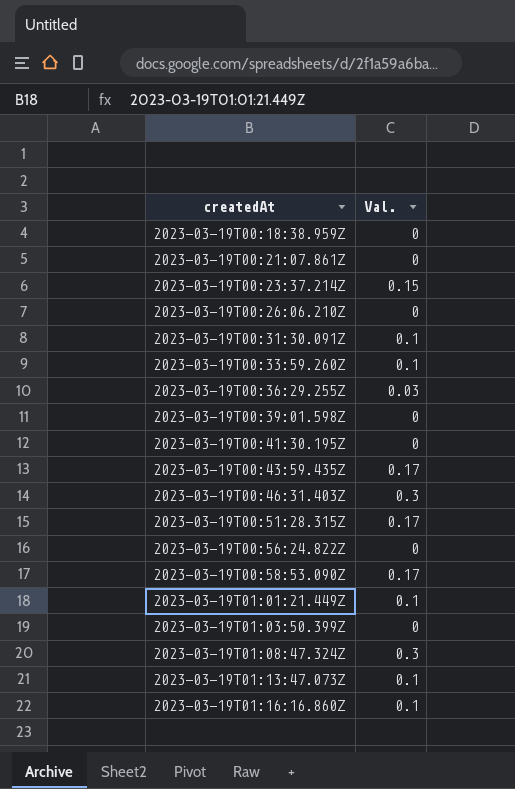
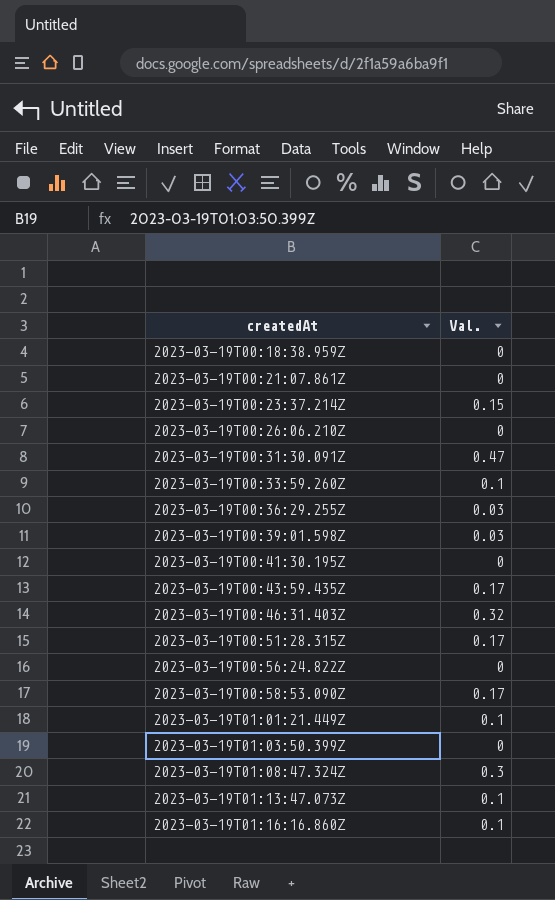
2023-03-19T00:31:30.091Z | Val.: 0.1 -> 0.47
2023-03-19T00:39:01.598Z | Val.: 0 -> 0.03
2023-03-19T00:46:31.403Z | Val.: 0.3 -> 0.32

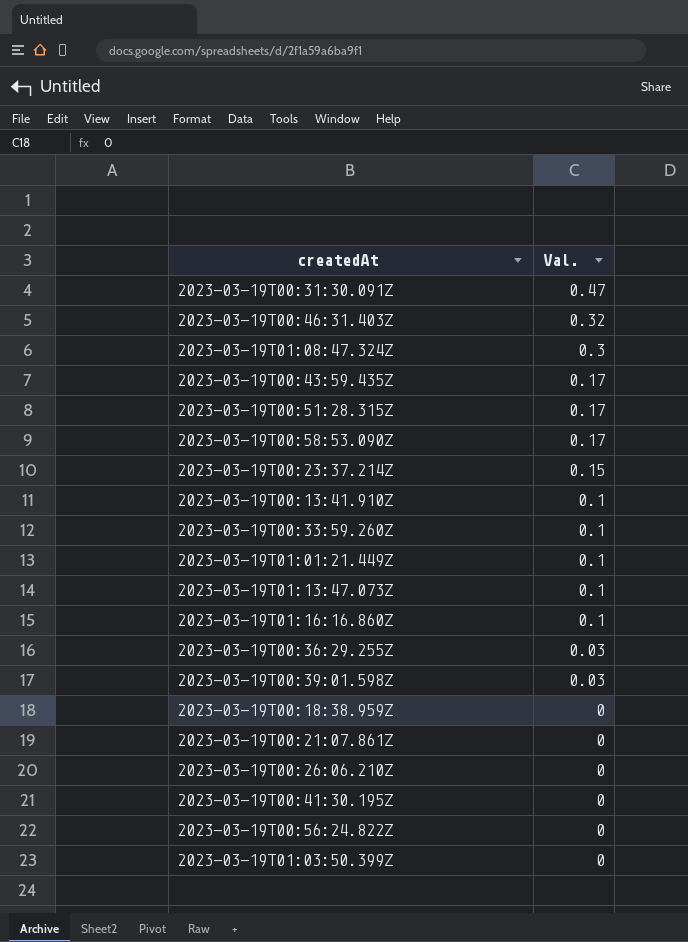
row order: createdAt ascending -> Val. descending
row 2023-03-19T00:13:41.910Z: none -> 0.1

